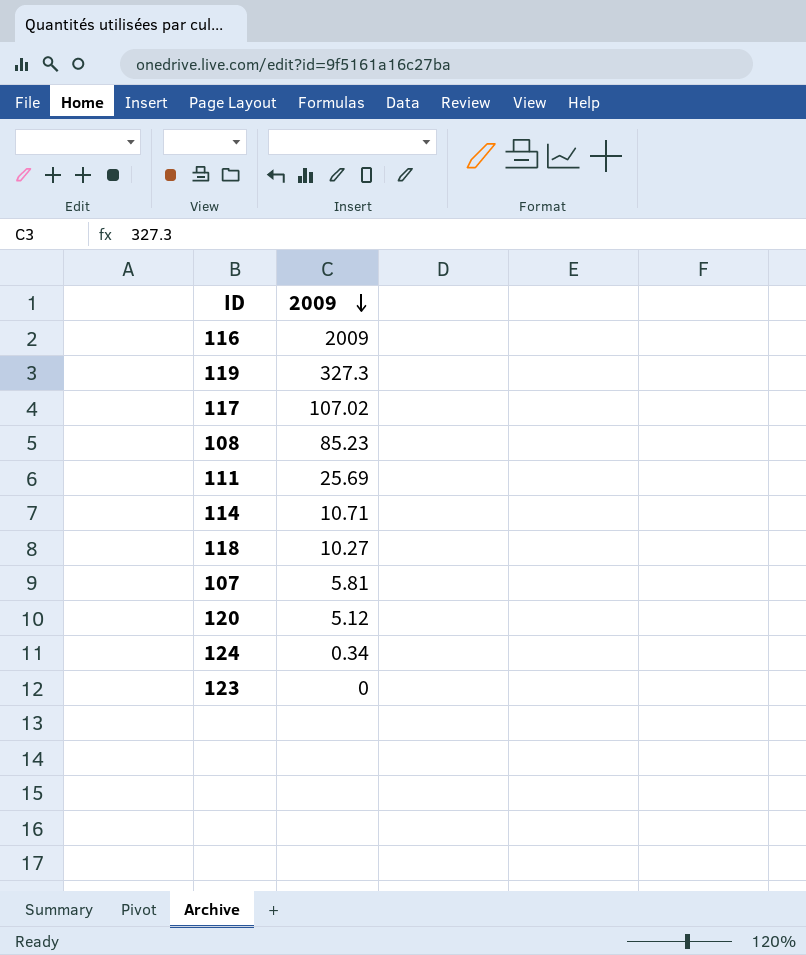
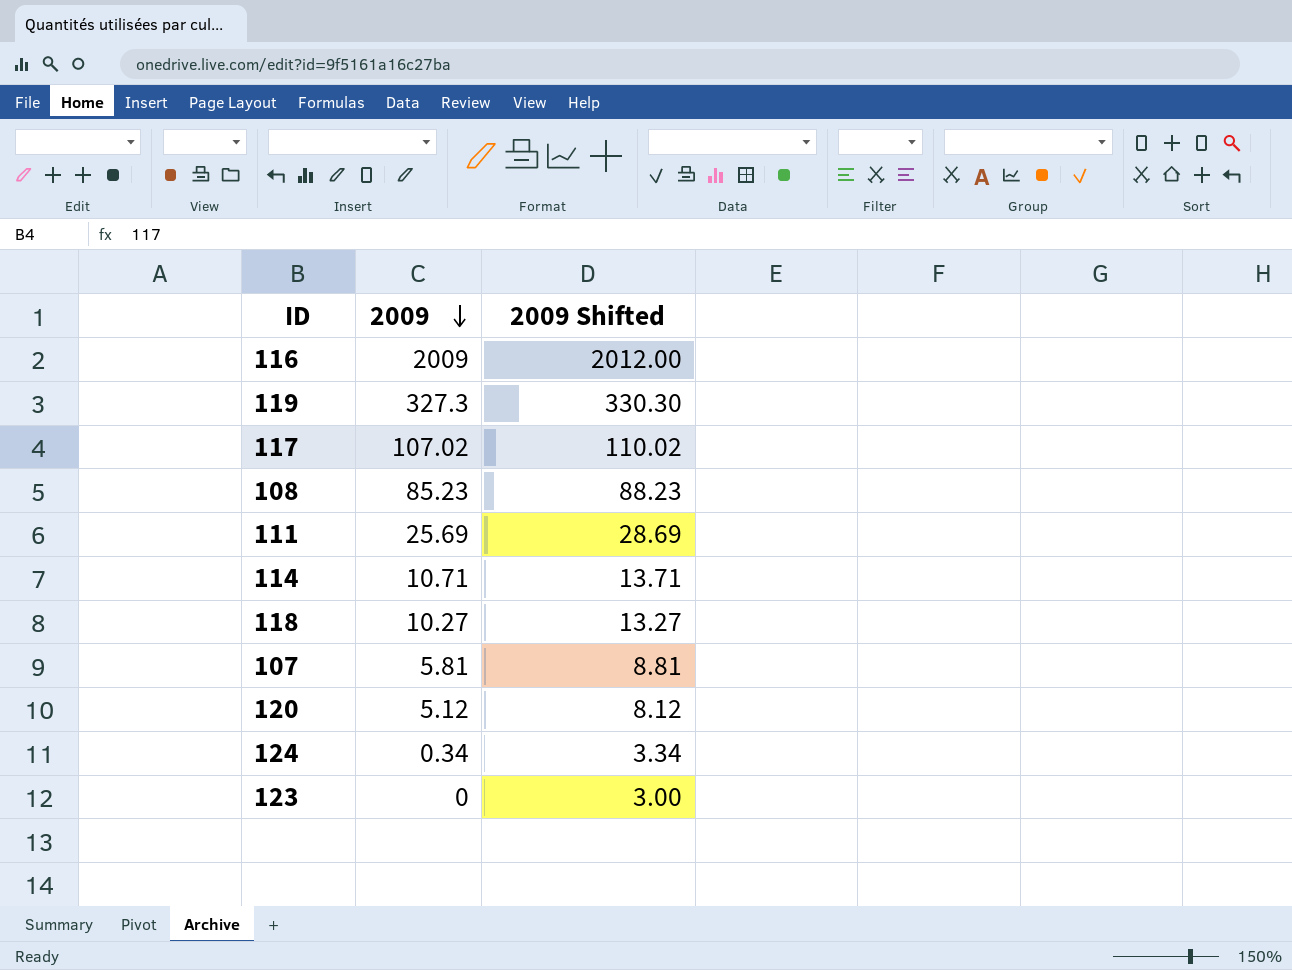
column 2009 Shifted | formula: none -> [2009] + 3

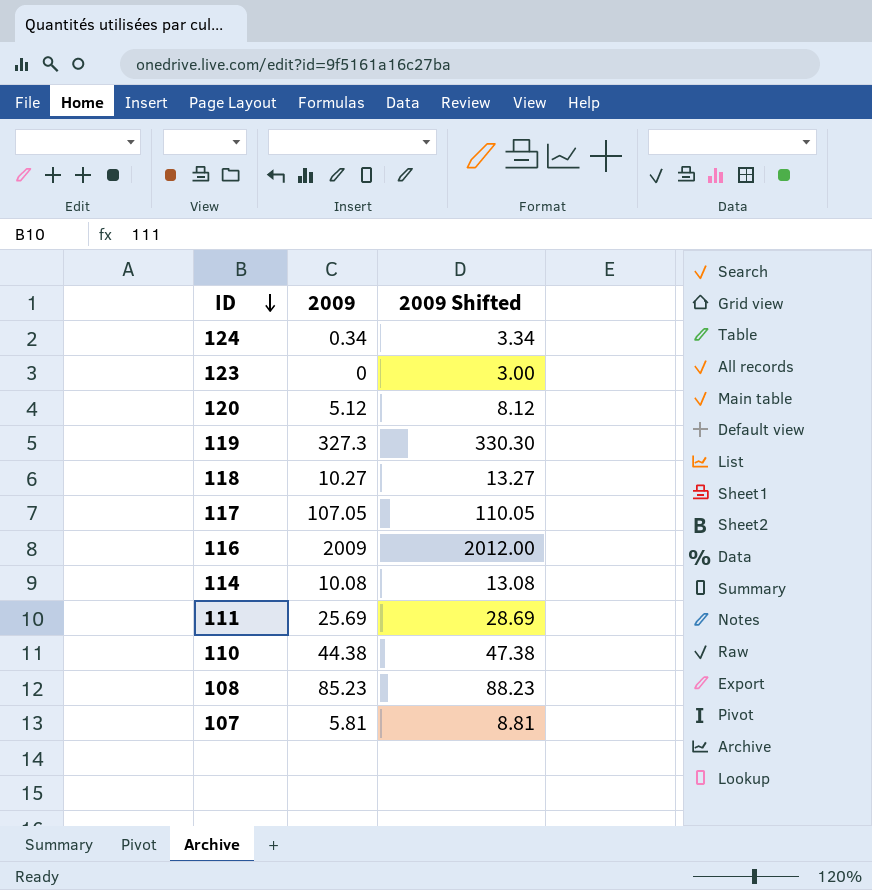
row order: 2009 descending -> ID descending
117 | 2009: 107.02 -> 107.05
117 | 2009 Shifted: 110.02 -> 110.05
114 | 2009: 10.71 -> 10.08
114 | 2009 Shifted: 13.71 -> 13.08
row 110: none -> 44.38 | 47.38

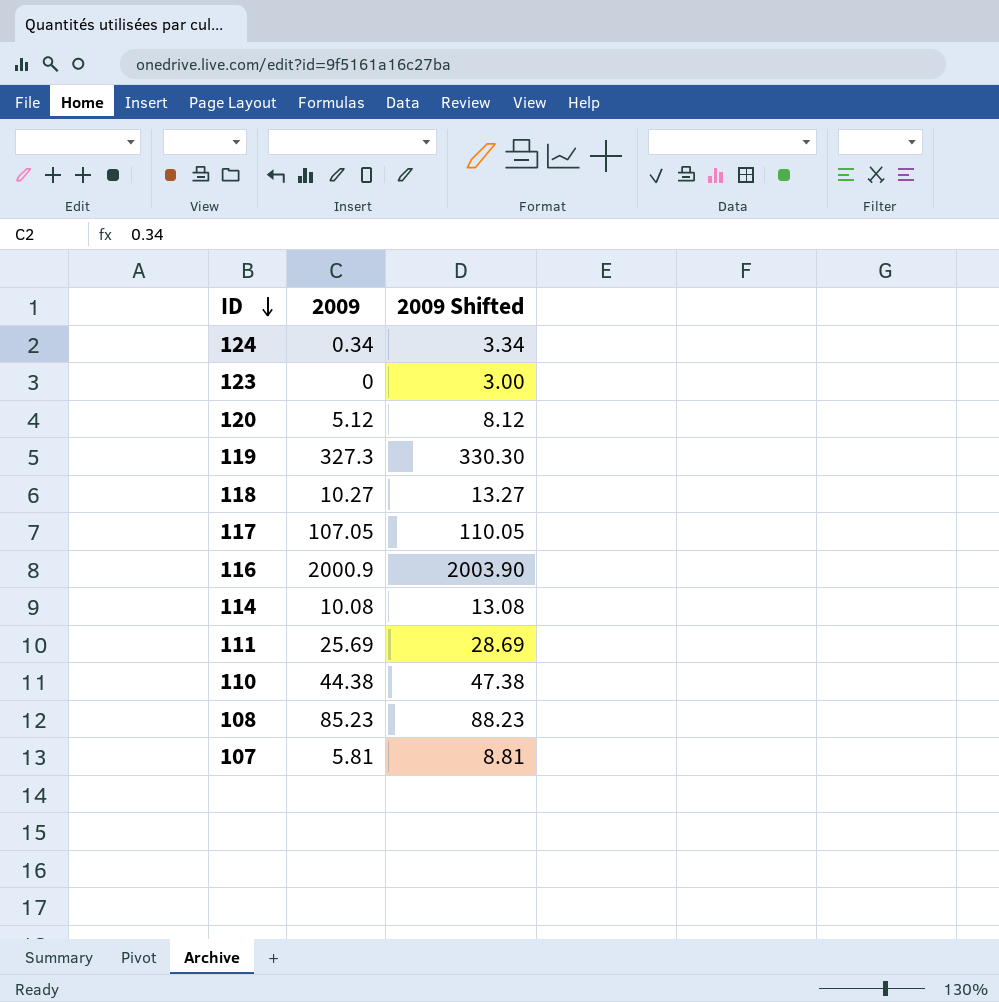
116 | 2009: 2009 -> 2000.9
116 | 2009 Shifted: 2012.00 -> 2003.90

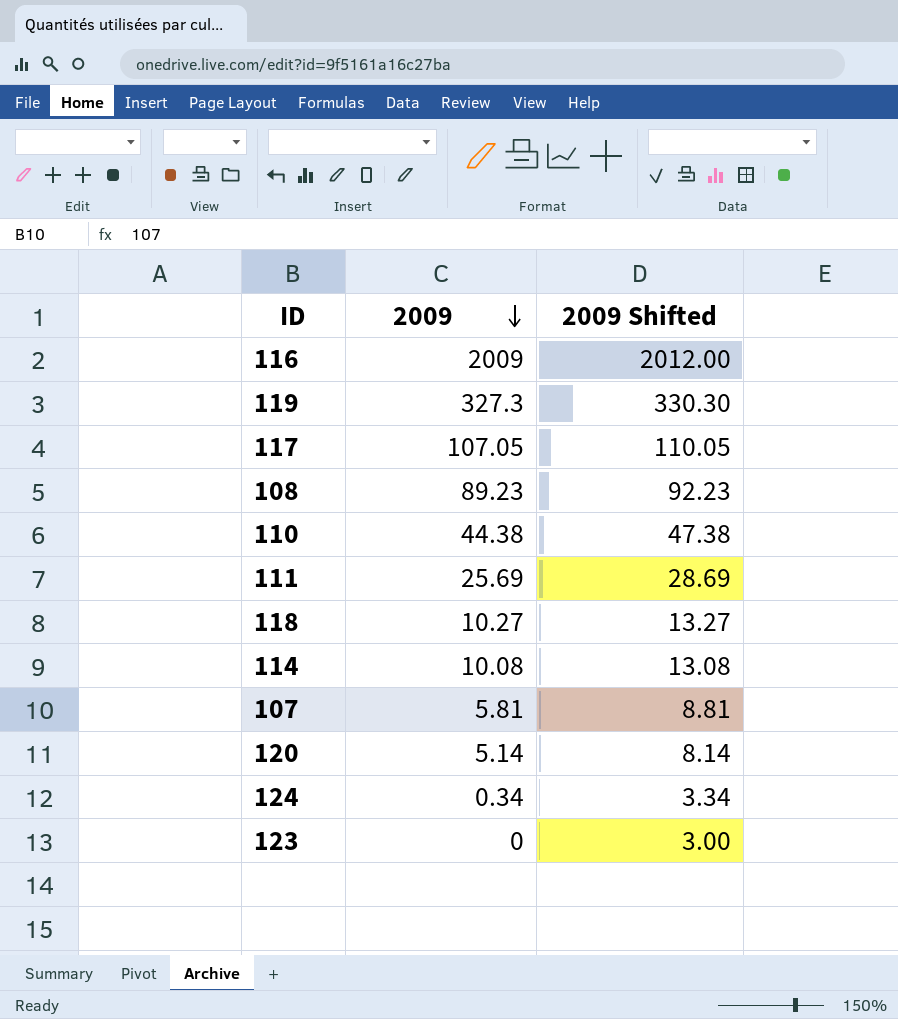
row order: ID descending -> 2009 descending
116 | 2009: 2000.9 -> 2009
116 | 2009 Shifted: 2003.90 -> 2012.00
108 | 2009: 85.23 -> 89.23
108 | 2009 Shifted: 88.23 -> 92.23
120 | 2009: 5.12 -> 5.14
120 | 2009 Shifted: 8.12 -> 8.14

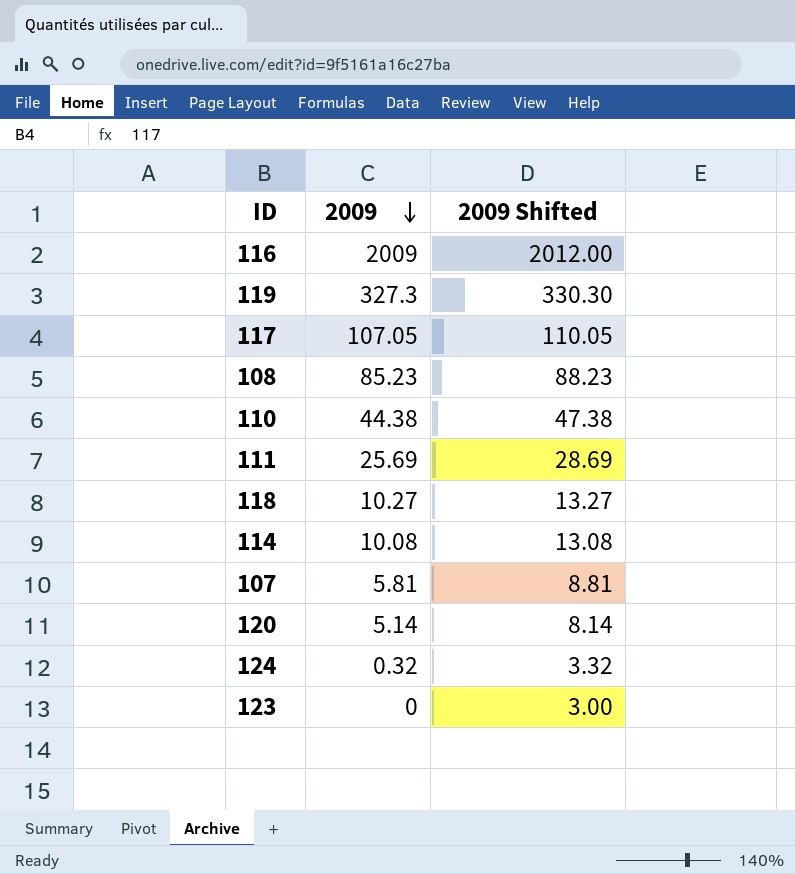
108 | 2009: 89.23 -> 85.23
108 | 2009 Shifted: 92.23 -> 88.23
124 | 2009: 0.34 -> 0.32
124 | 2009 Shifted: 3.34 -> 3.32

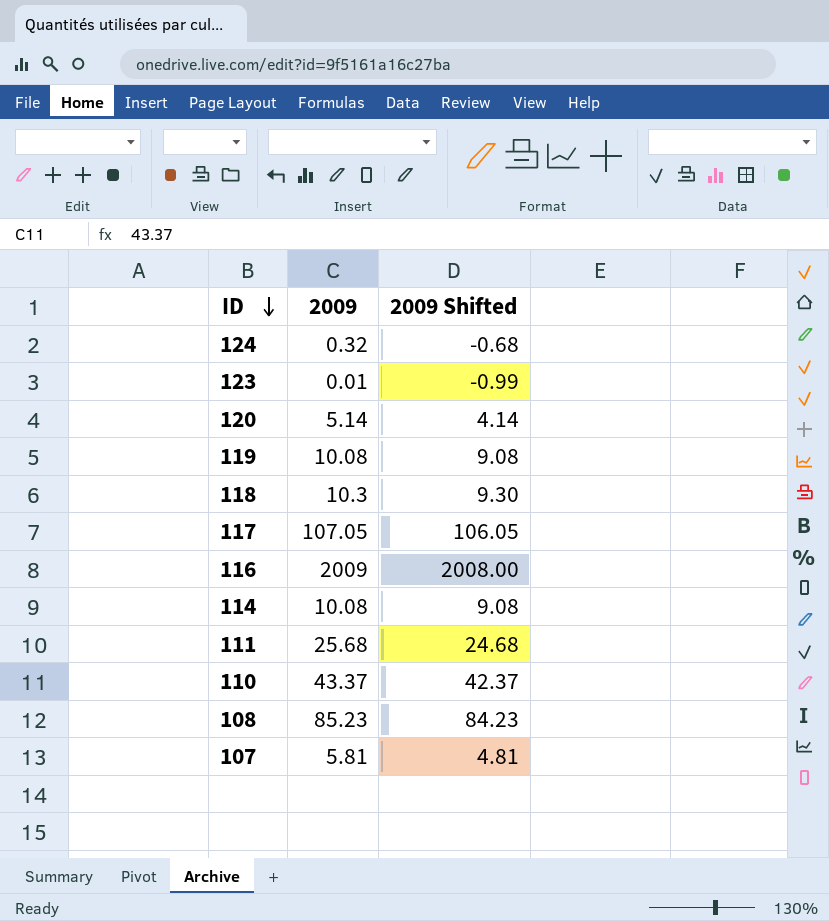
row order: 2009 descending -> ID descending
column 2009 Shifted | formula: [2009] + 3 -> [2009] - 1
123 | 2009: 0 -> 0.01
119 | 2009: 327.3 -> 10.08
118 | 2009: 10.27 -> 10.3
111 | 2009: 25.69 -> 25.68
110 | 2009: 44.38 -> 43.37

